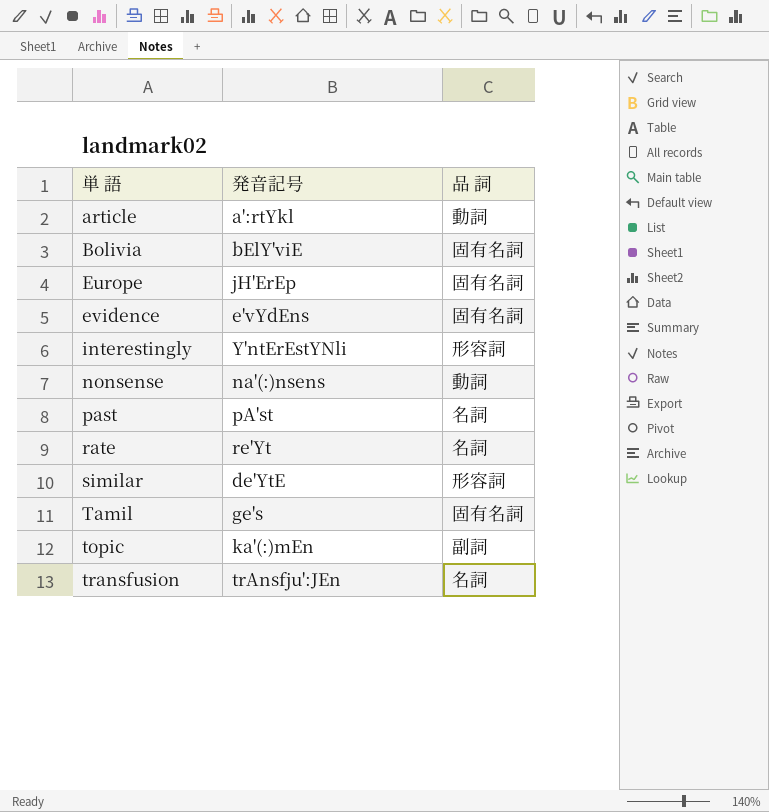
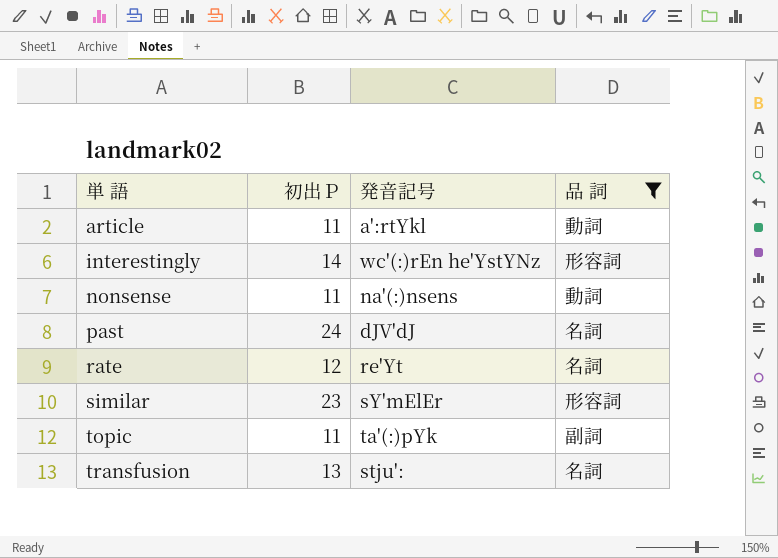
filter: none -> 品 詞 != 固有名詞
column 初出Ｐ | position: none -> 2
interestingly | 発音記号: Y'ntErEstYNli -> wc'(:)rEn he'YstYNz
past | 発音記号: pA'st -> dJV'dJ
similar | 発音記号: de'YtE -> sY'mElEr
topic | 発音記号: ka'(:)mEn -> ta'(:)pYk
transfusion | 発音記号: trAnsfju':JEn -> stju':

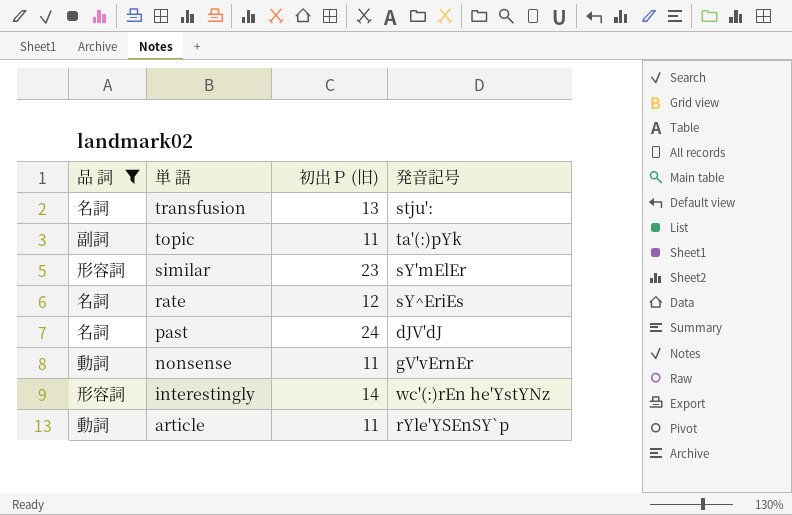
row order: 単 語 ascending -> 単 語 descending
column 品 詞 | position: 4 -> 1
column name: 初出Ｐ -> 初出Ｐ (旧)
rate | 発音記号: re'Yt -> sY^EriEs
nonsense | 発音記号: na'(:)nsens -> gV'vErnEr
article | 発音記号: a':rtYkl -> rYle'YSEnSY`p

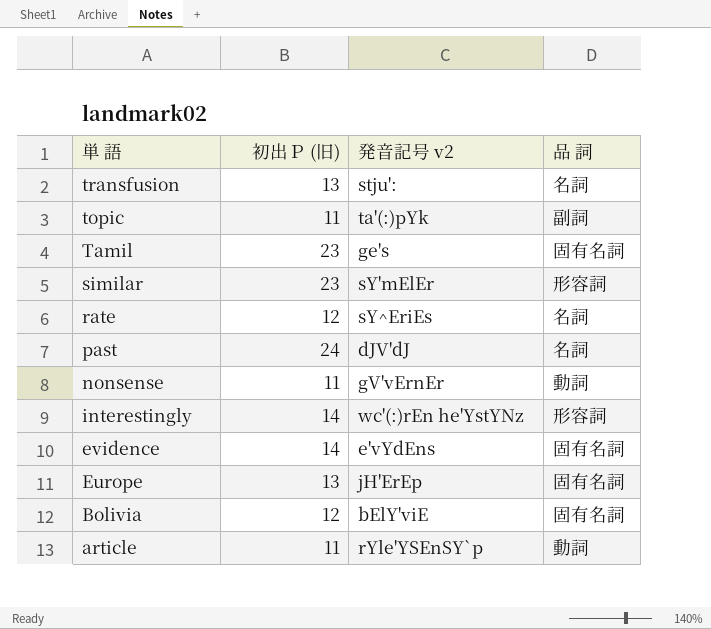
filter: 品 詞 != 固有名詞 -> none
column name: 発音記号 -> 発音記号 v2
column 品 詞 | position: 1 -> 4

